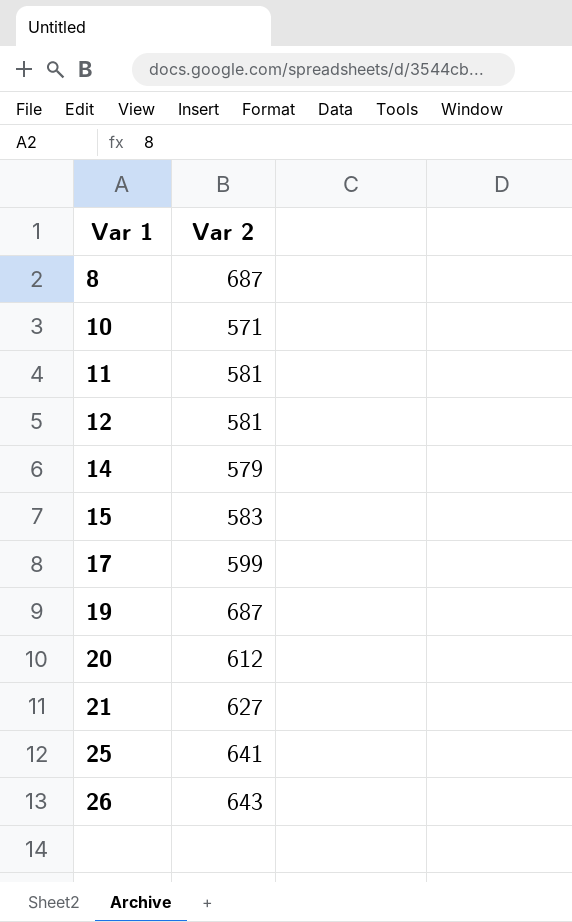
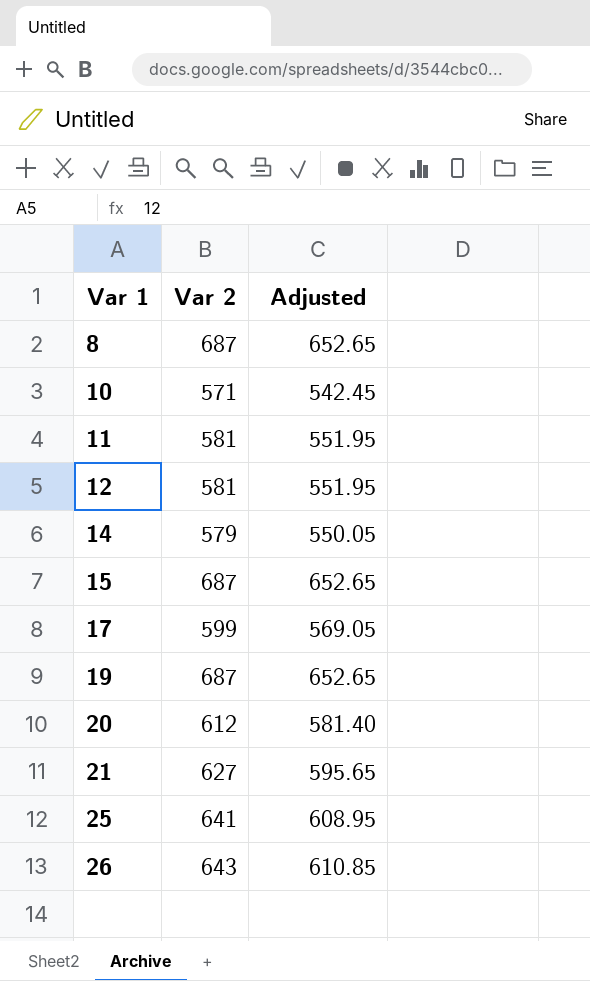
column Adjusted | formula: none -> [Var 2] * 0.95
15 | Var 2: 583 -> 687

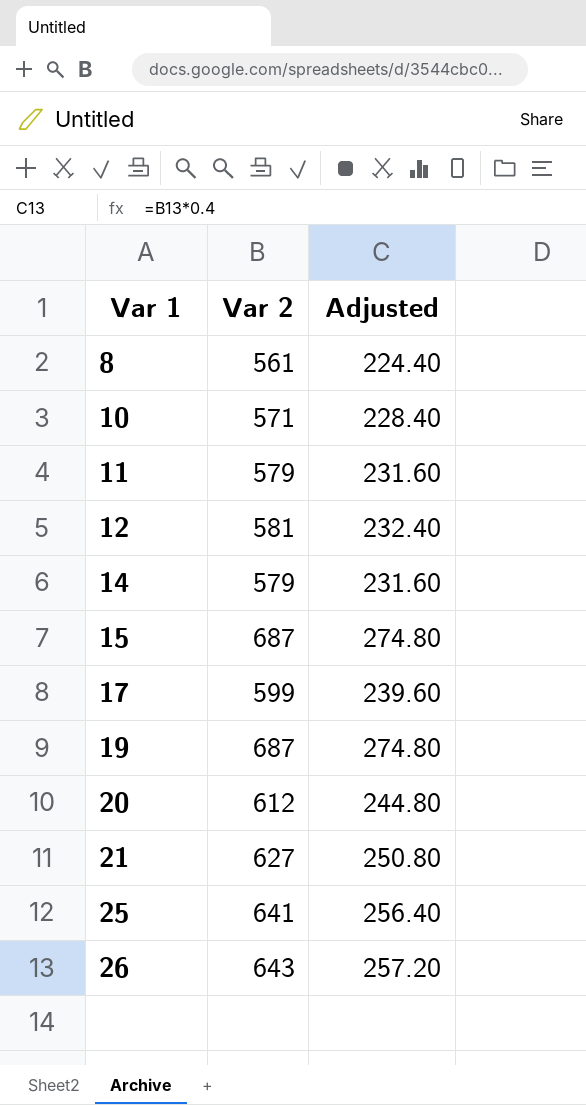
column Adjusted | formula: [Var 2] * 0.95 -> [Var 2] * 0.4
8 | Var 2: 687 -> 561
11 | Var 2: 581 -> 579

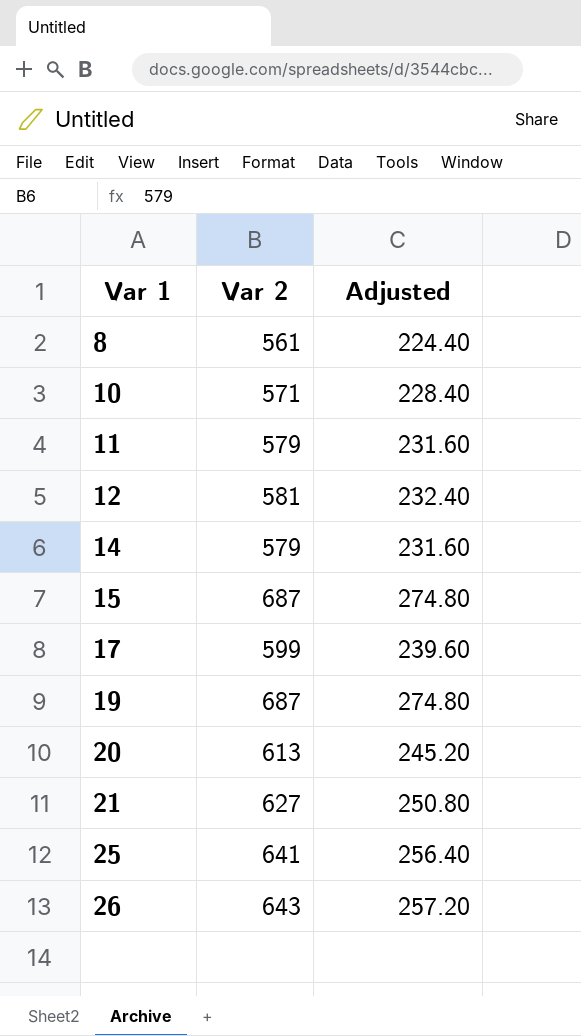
20 | Var 2: 612 -> 613
20 | Adjusted: 244.80 -> 245.20

